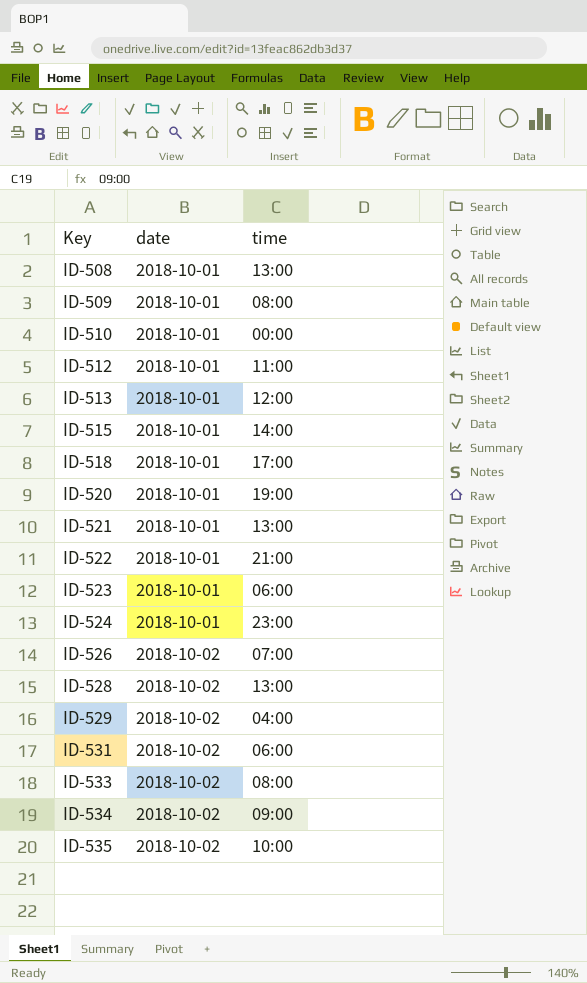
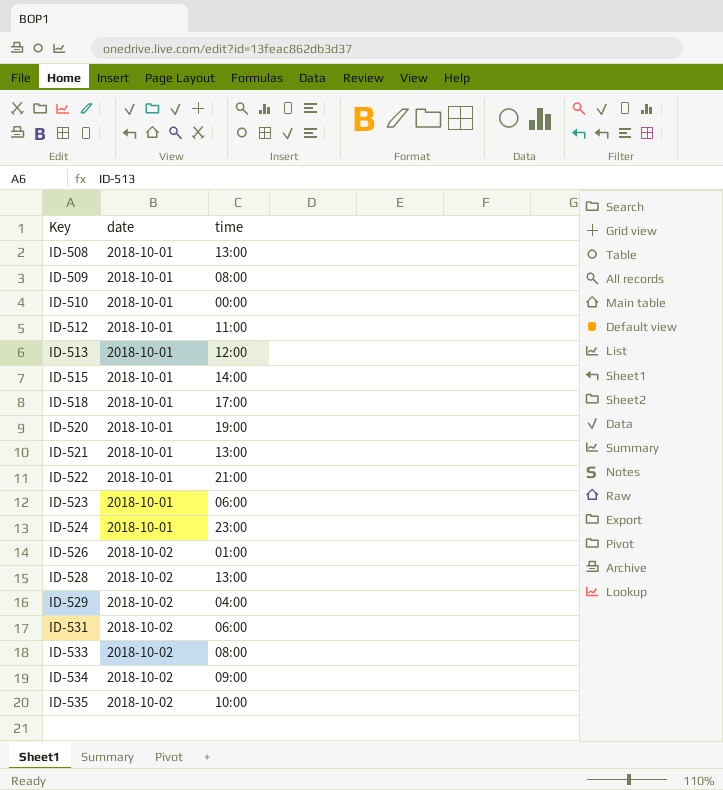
ID-526 | time: 07:00 -> 01:00

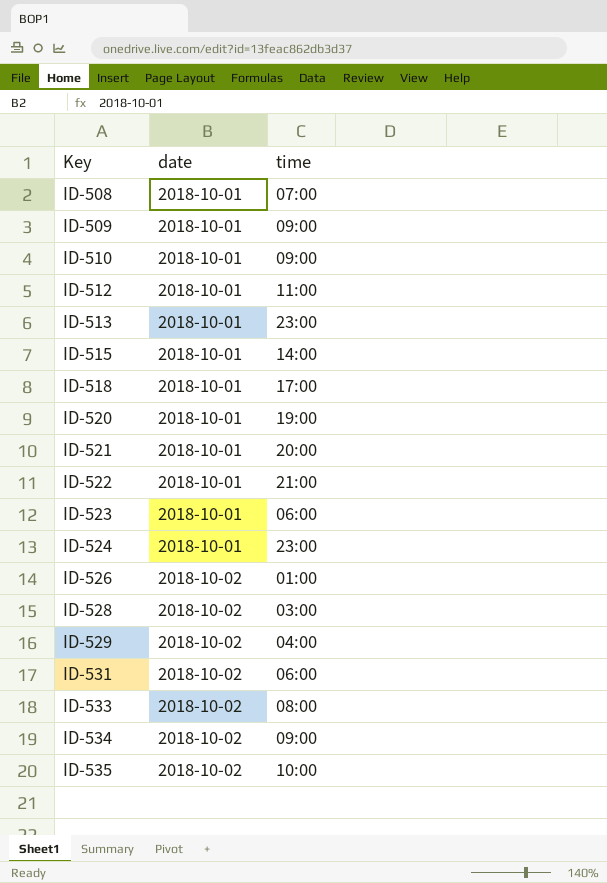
ID-508 | time: 13:00 -> 07:00
ID-509 | time: 08:00 -> 09:00
ID-510 | time: 00:00 -> 09:00
ID-513 | time: 12:00 -> 23:00
ID-521 | time: 13:00 -> 20:00
ID-528 | time: 13:00 -> 03:00

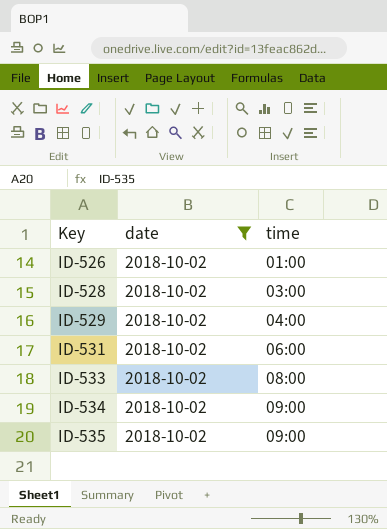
filter: none -> date = 2018-10-02
ID-535 | time: 10:00 -> 09:00

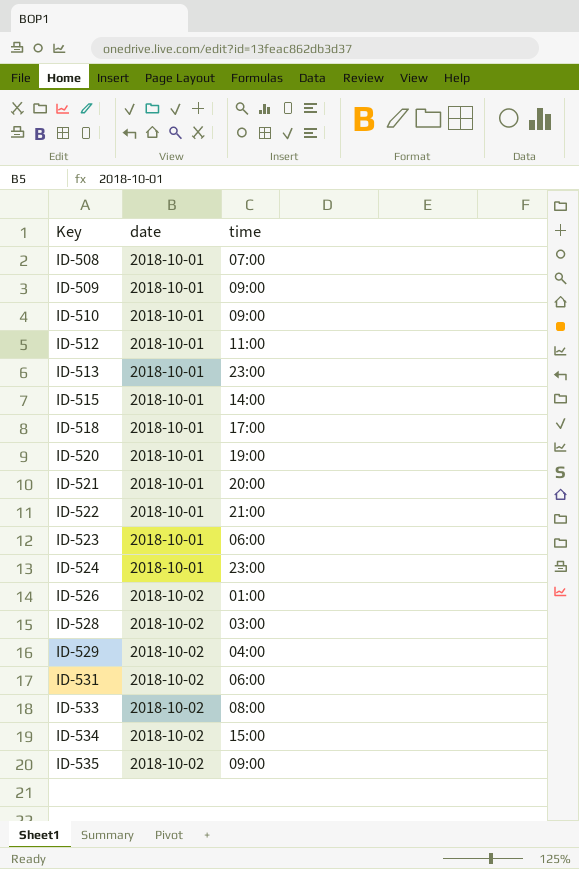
filter: date = 2018-10-02 -> none
ID-534 | time: 09:00 -> 15:00

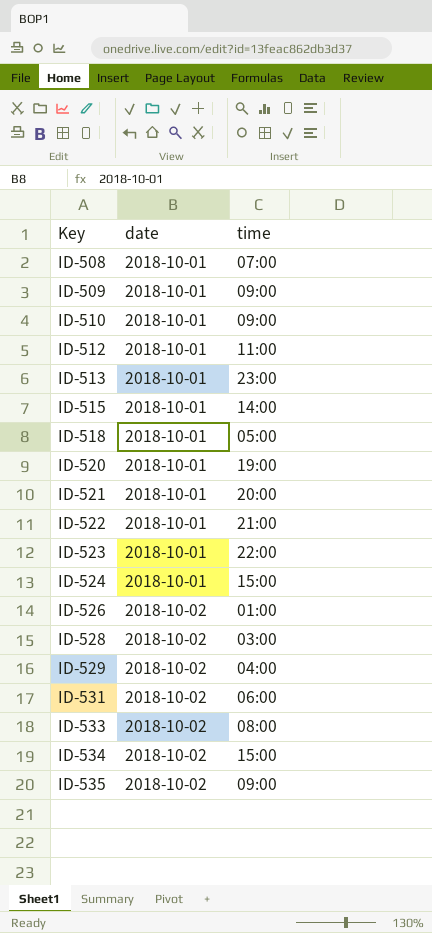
ID-518 | time: 17:00 -> 05:00
ID-523 | time: 06:00 -> 22:00
ID-524 | time: 23:00 -> 15:00

